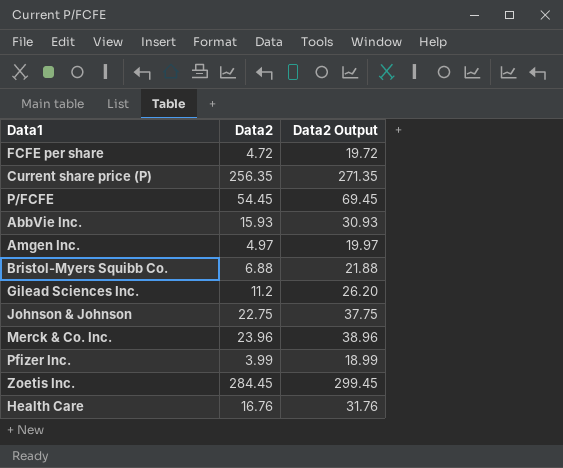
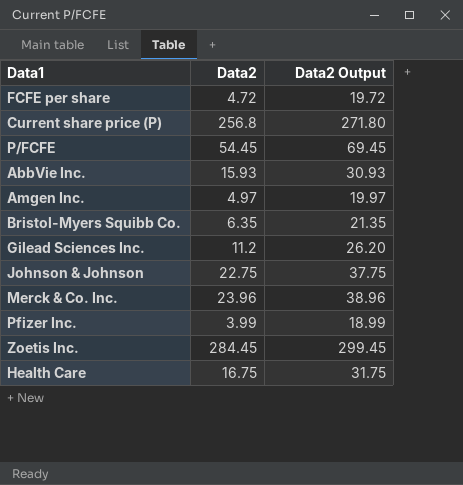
Current share price (P) | Data2: 256.35 -> 256.8
Current share price (P) | Data2 Output: 271.35 -> 271.80
Bristol-Myers Squibb Co. | Data2: 6.88 -> 6.35
Bristol-Myers Squibb Co. | Data2 Output: 21.88 -> 21.35
Health Care | Data2: 16.76 -> 16.75
Health Care | Data2 Output: 31.76 -> 31.75

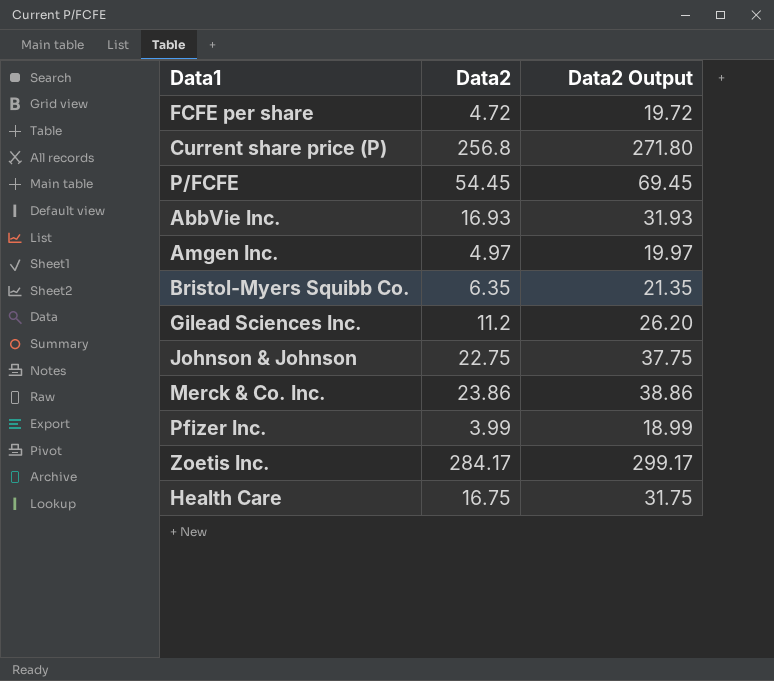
AbbVie Inc. | Data2: 15.93 -> 16.93
AbbVie Inc. | Data2 Output: 30.93 -> 31.93
Merck & Co. Inc. | Data2: 23.96 -> 23.86
Merck & Co. Inc. | Data2 Output: 38.96 -> 38.86
Zoetis Inc. | Data2: 284.45 -> 284.17
Zoetis Inc. | Data2 Output: 299.45 -> 299.17

